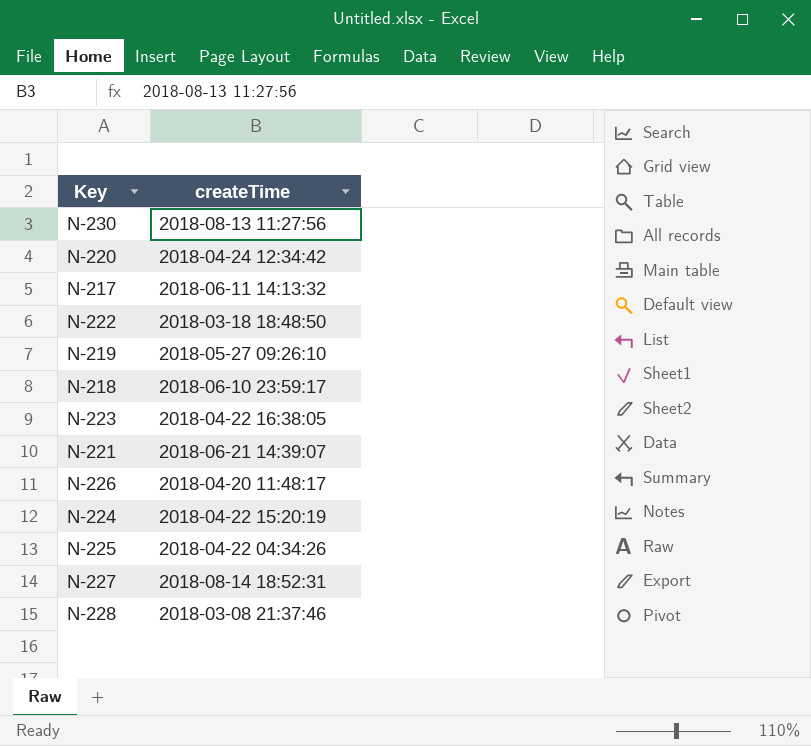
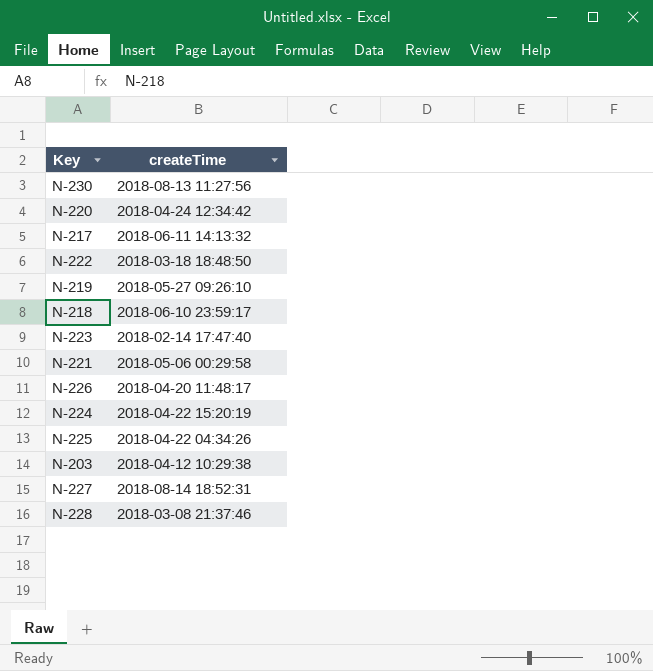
N-223 | createTime: 2018-04-22 16:38:05 -> 2018-02-14 17:47:40
N-221 | createTime: 2018-06-21 14:39:07 -> 2018-05-06 00:29:58
row N-203: none -> 2018-04-12 10:29:38

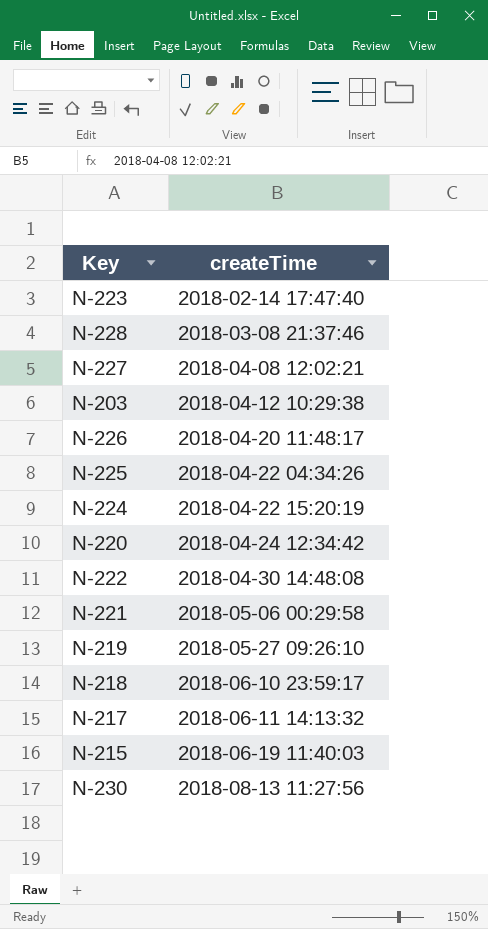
row order: none -> createTime ascending
N-227 | createTime: 2018-08-14 18:52:31 -> 2018-04-08 12:02:21
N-222 | createTime: 2018-03-18 18:48:50 -> 2018-04-30 14:48:08
row N-215: none -> 2018-06-19 11:40:03

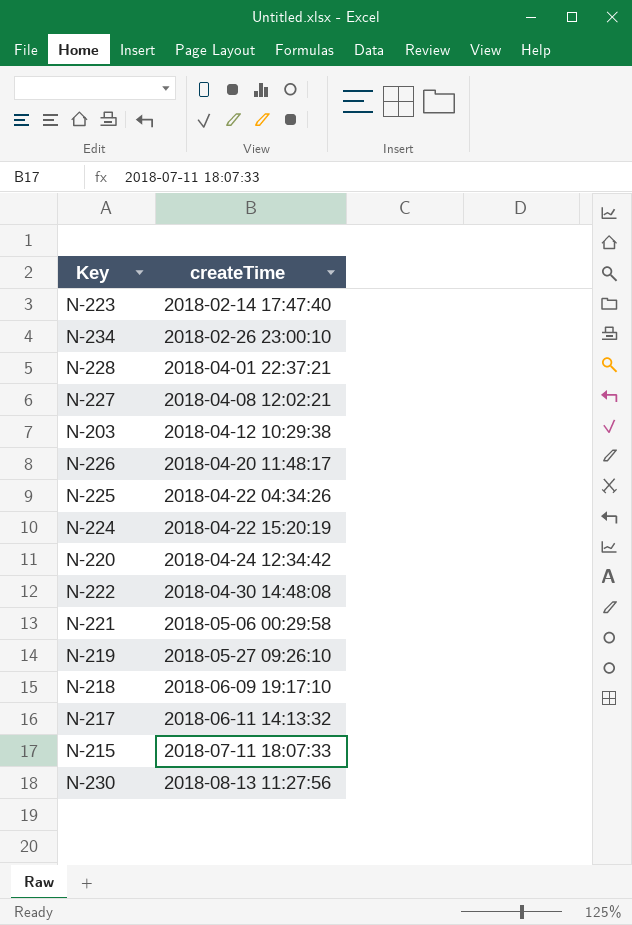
row N-234: none -> 2018-02-26 23:00:10
N-228 | createTime: 2018-03-08 21:37:46 -> 2018-04-01 22:37:21
N-218 | createTime: 2018-06-10 23:59:17 -> 2018-06-09 19:17:10
N-215 | createTime: 2018-06-19 11:40:03 -> 2018-07-11 18:07:33

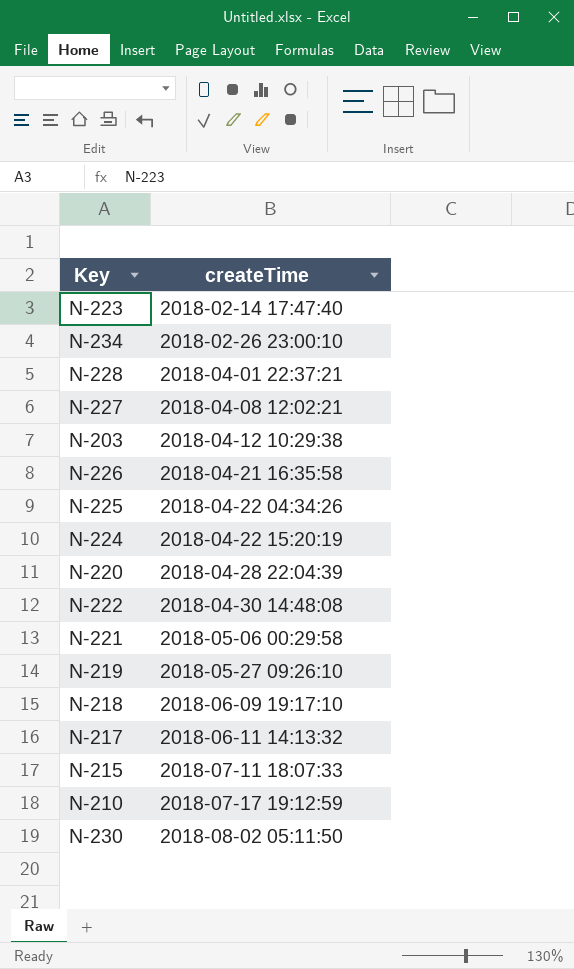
N-226 | createTime: 2018-04-20 11:48:17 -> 2018-04-21 16:35:58
N-220 | createTime: 2018-04-24 12:34:42 -> 2018-04-28 22:04:39
row N-210: none -> 2018-07-17 19:12:59
N-230 | createTime: 2018-08-13 11:27:56 -> 2018-08-02 05:11:50

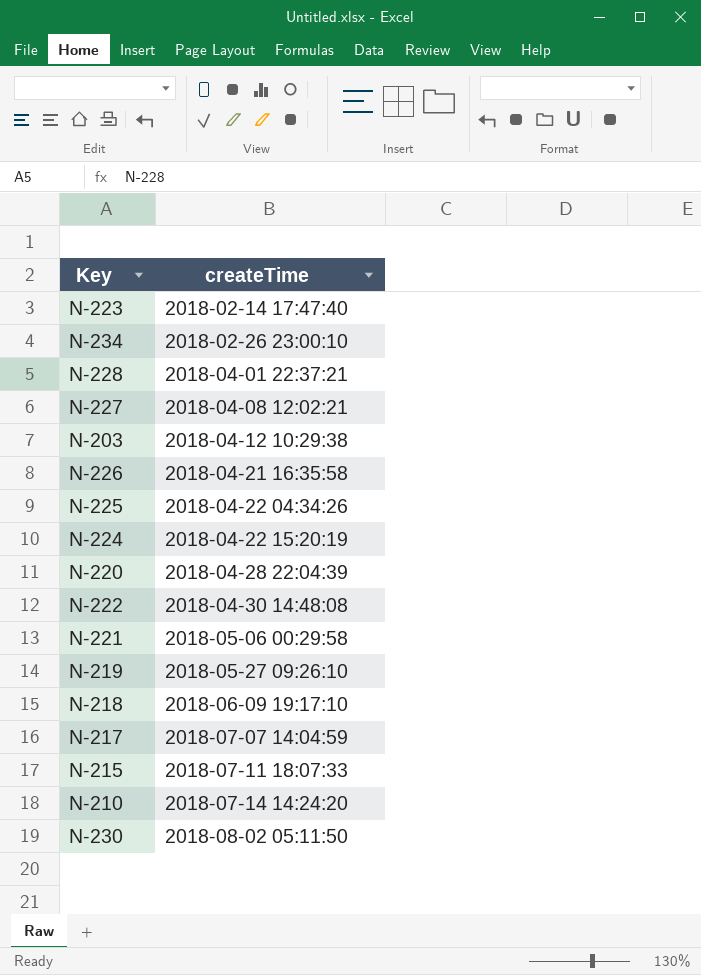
N-217 | createTime: 2018-06-11 14:13:32 -> 2018-07-07 14:04:59
N-210 | createTime: 2018-07-17 19:12:59 -> 2018-07-14 14:24:20

